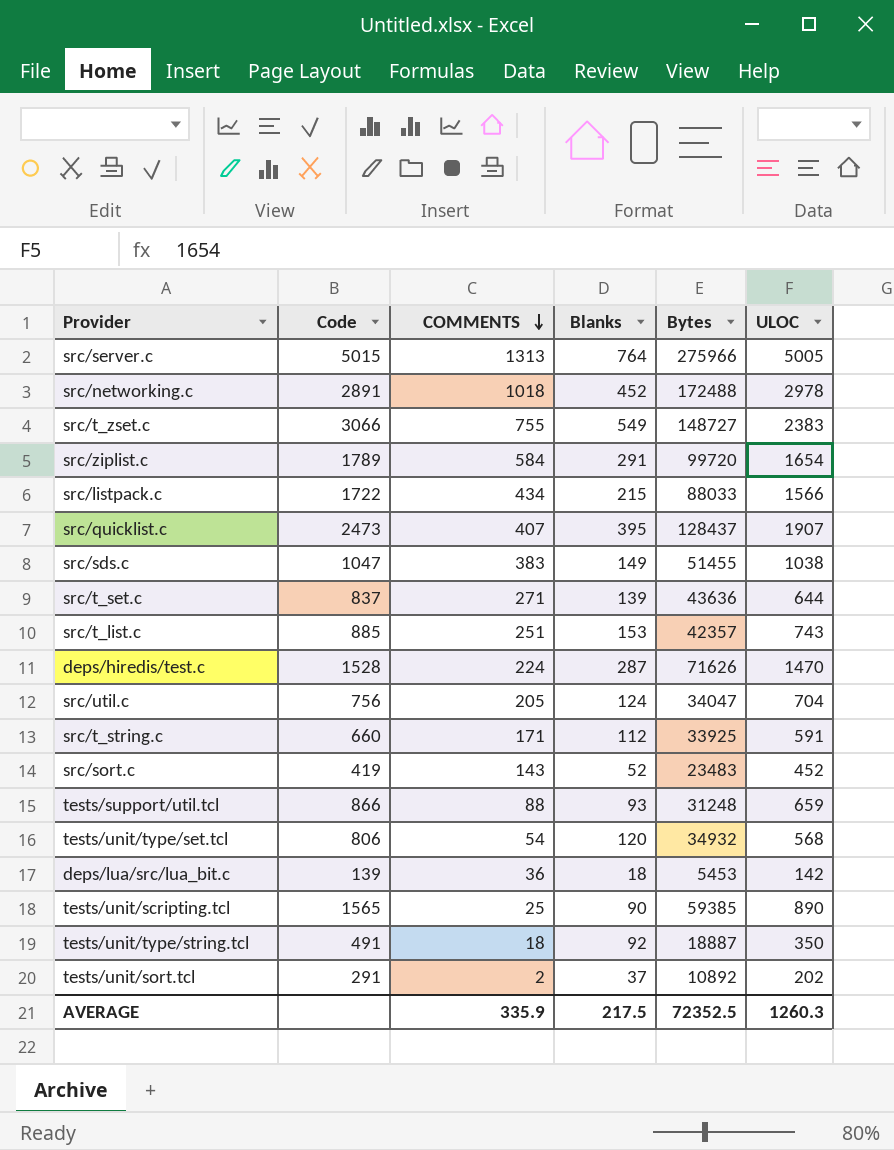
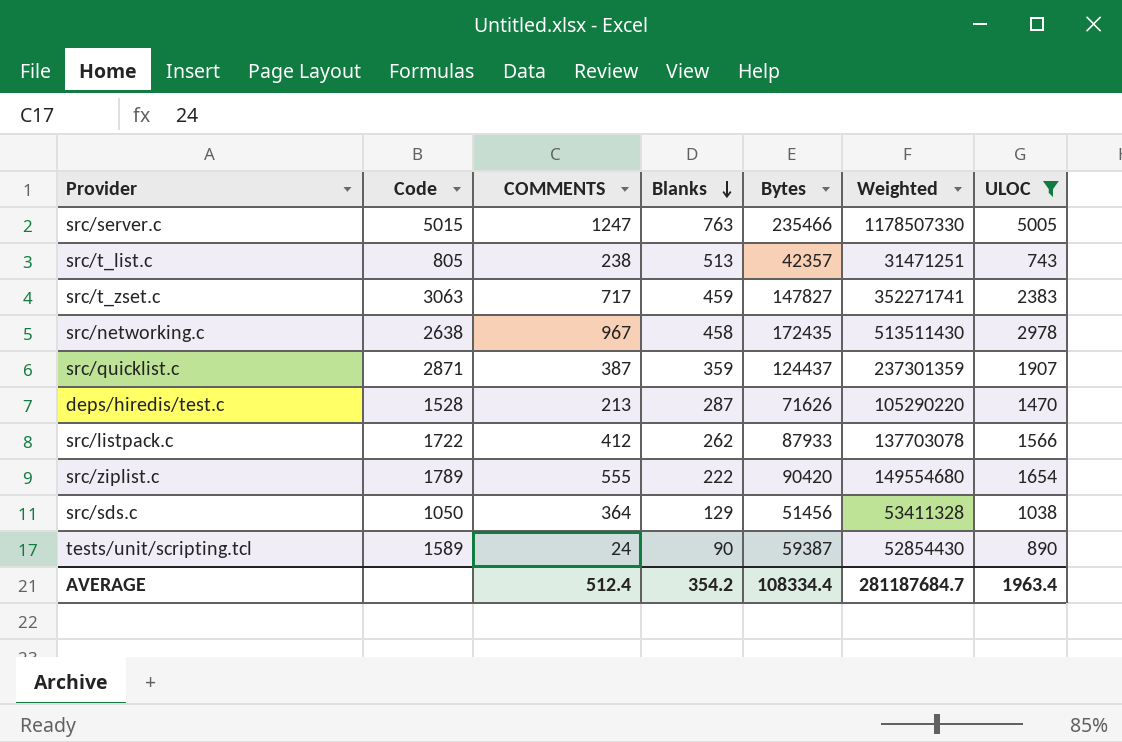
filter: none -> ULOC >= 743
row order: COMMENTS descending -> Blanks descending
column Weighted | formula: none -> [Bytes] * [ULOC]
src/server.c | COMMENTS: 1313 -> 1247
src/server.c | Blanks: 764 -> 763
src/server.c | Bytes: 275966 -> 235466
src/t_list.c | Code: 885 -> 805
src/t_list.c | COMMENTS: 251 -> 238
src/t_list.c | Blanks: 153 -> 513
src/t_zset.c | Code: 3066 -> 3063
src/t_zset.c | COMMENTS: 755 -> 717
src/t_zset.c | Blanks: 549 -> 459
src/t_zset.c | Bytes: 148727 -> 147827
src/networking.c | Code: 2891 -> 2638
src/networking.c | COMMENTS: 1018 -> 967
src/networking.c | Blanks: 452 -> 458
src/networking.c | Bytes: 172488 -> 172435
src/quicklist.c | Code: 2473 -> 2871
src/quicklist.c | COMMENTS: 407 -> 387
src/quicklist.c | Blanks: 395 -> 359
src/quicklist.c | Bytes: 128437 -> 124437
deps/hiredis/test.c | COMMENTS: 224 -> 213
src/listpack.c | COMMENTS: 434 -> 412
src/listpack.c | Blanks: 215 -> 262
src/listpack.c | Bytes: 88033 -> 87933
src/ziplist.c | COMMENTS: 584 -> 555
src/ziplist.c | Blanks: 291 -> 222
src/ziplist.c | Bytes: 99720 -> 90420
src/sds.c | Code: 1047 -> 1050
src/sds.c | COMMENTS: 383 -> 364
src/sds.c | Blanks: 149 -> 129
src/sds.c | Bytes: 51455 -> 51456
tests/unit/scripting.tcl | Code: 1565 -> 1589
tests/unit/scripting.tcl | COMMENTS: 25 -> 24
tests/unit/scripting.tcl | Bytes: 59385 -> 59387
AVERAGE | COMMENTS: 335.9 -> 512.4
AVERAGE | Blanks: 217.5 -> 354.2
AVERAGE | Bytes: 72352.5 -> 108334.4
AVERAGE | ULOC: 1260.3 -> 1963.4

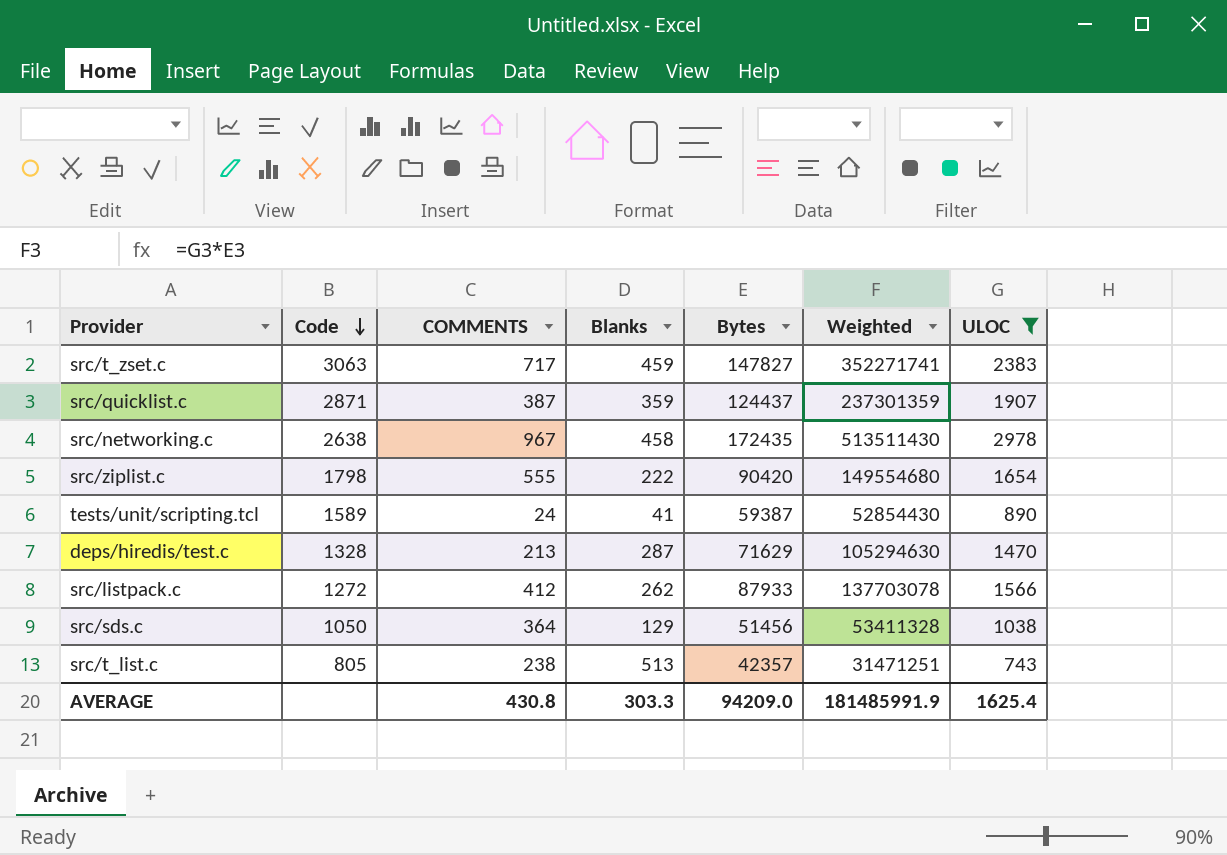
row order: Blanks descending -> Code descending
row src/server.c: 5015 | 1247 | 763 | 235466 | 1178507330 | 5005 -> none
src/ziplist.c | Code: 1789 -> 1798
tests/unit/scripting.tcl | Blanks: 90 -> 41
deps/hiredis/test.c | Code: 1528 -> 1328
deps/hiredis/test.c | Bytes: 71626 -> 71629
deps/hiredis/test.c | Weighted: 105290220 -> 105294630
src/listpack.c | Code: 1722 -> 1272
AVERAGE | COMMENTS: 512.4 -> 430.8
AVERAGE | Blanks: 354.2 -> 303.3
AVERAGE | Bytes: 108334.4 -> 94209.0
AVERAGE | Weighted: 281187684.7 -> 181485991.9
AVERAGE | ULOC: 1963.4 -> 1625.4

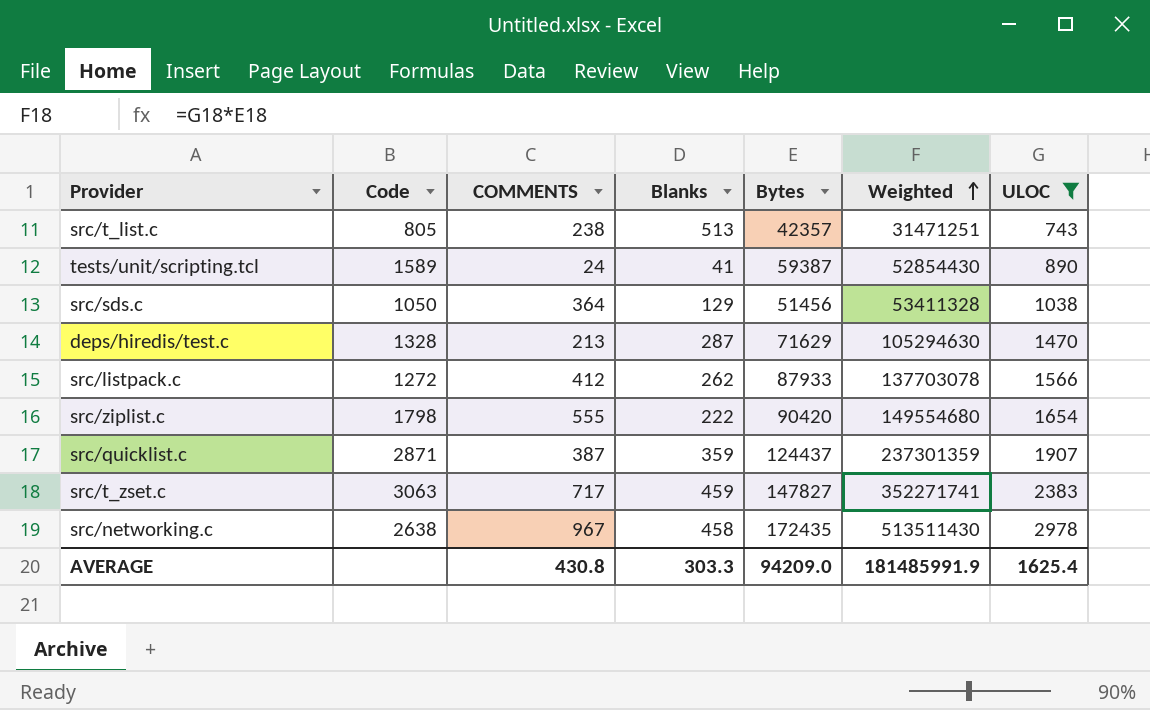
row order: Code descending -> Weighted ascending

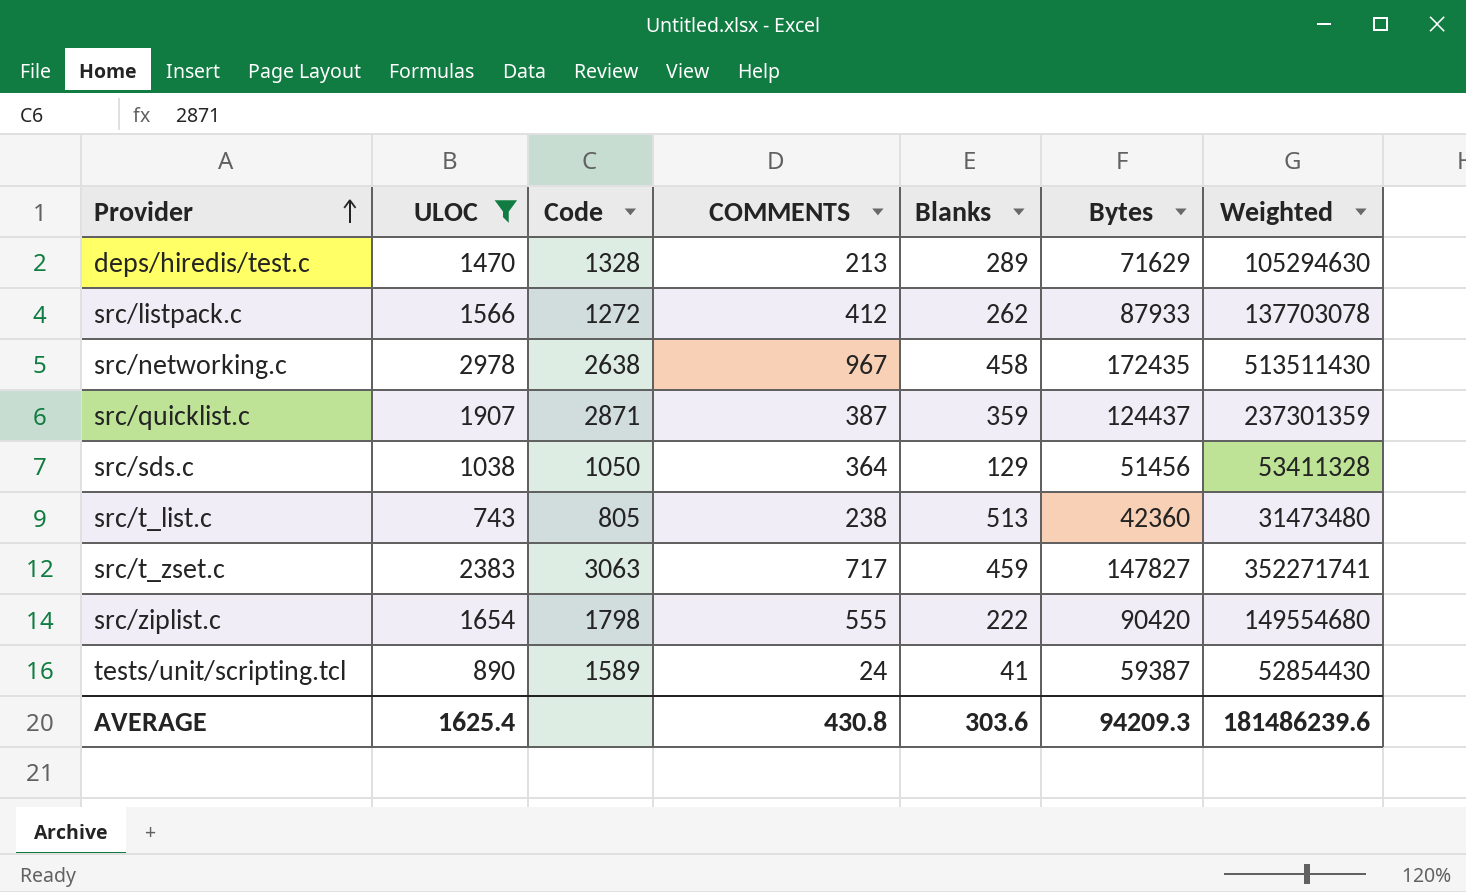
row order: Weighted ascending -> Provider ascending
column ULOC | position: 7 -> 2
deps/hiredis/test.c | Blanks: 287 -> 289
src/t_list.c | Bytes: 42357 -> 42360
src/t_list.c | Weighted: 31471251 -> 31473480
AVERAGE | Blanks: 303.3 -> 303.6
AVERAGE | Bytes: 94209.0 -> 94209.3
AVERAGE | Weighted: 181485991.9 -> 181486239.6

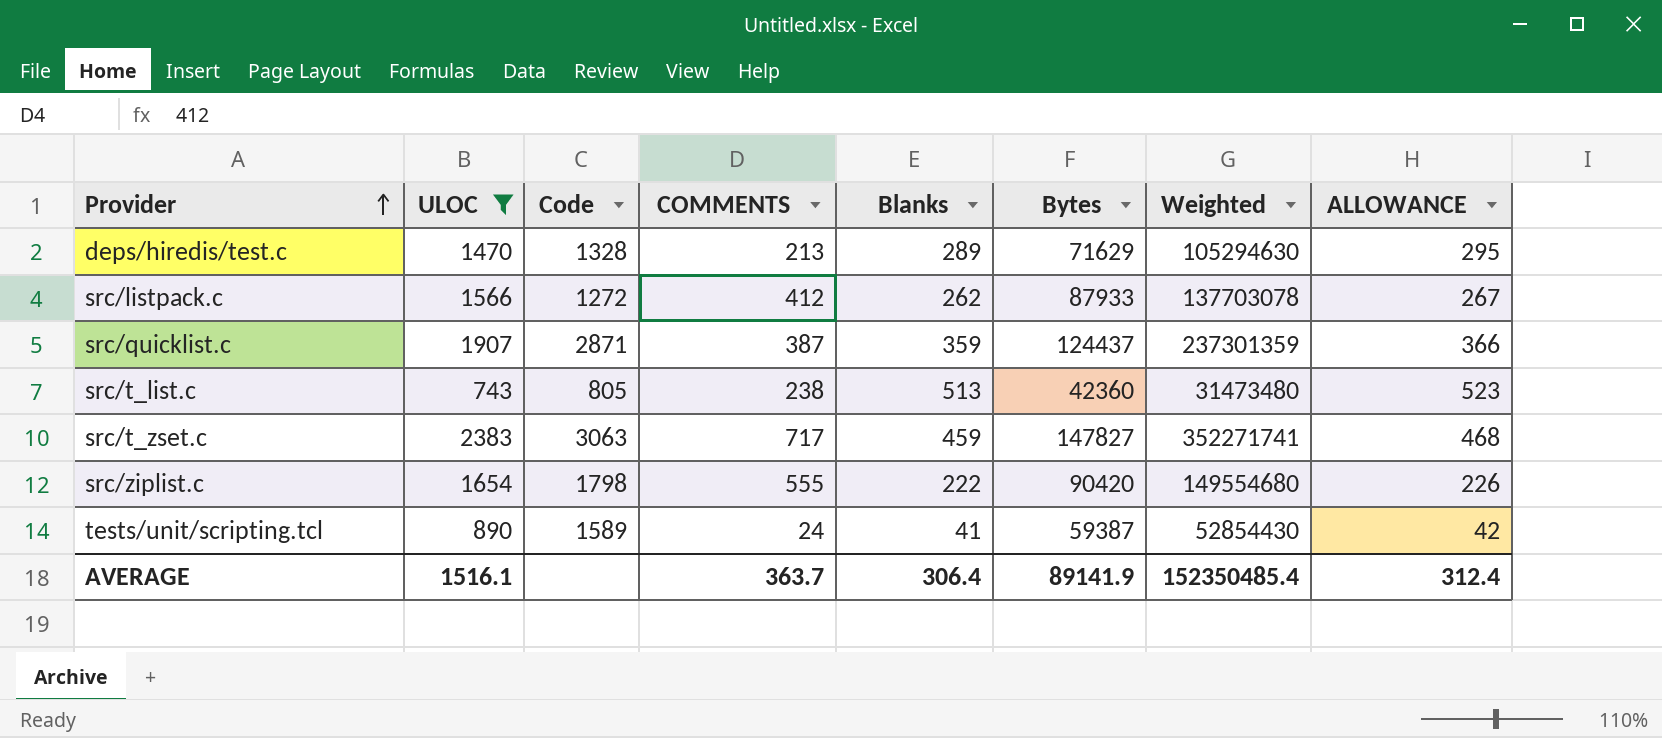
column ALLOWANCE | formula: none -> [Blanks] * 1.02
row src/networking.c: 2978 | 2638 | 967 | 458 | 172435 | 513511430 -> none
row src/sds.c: 1038 | 1050 | 364 | 129 | 51456 | 53411328 -> none
AVERAGE | ULOC: 1625.4 -> 1516.1
AVERAGE | COMMENTS: 430.8 -> 363.7
AVERAGE | Blanks: 303.6 -> 306.4
AVERAGE | Bytes: 94209.3 -> 89141.9
AVERAGE | Weighted: 181486239.6 -> 152350485.4

